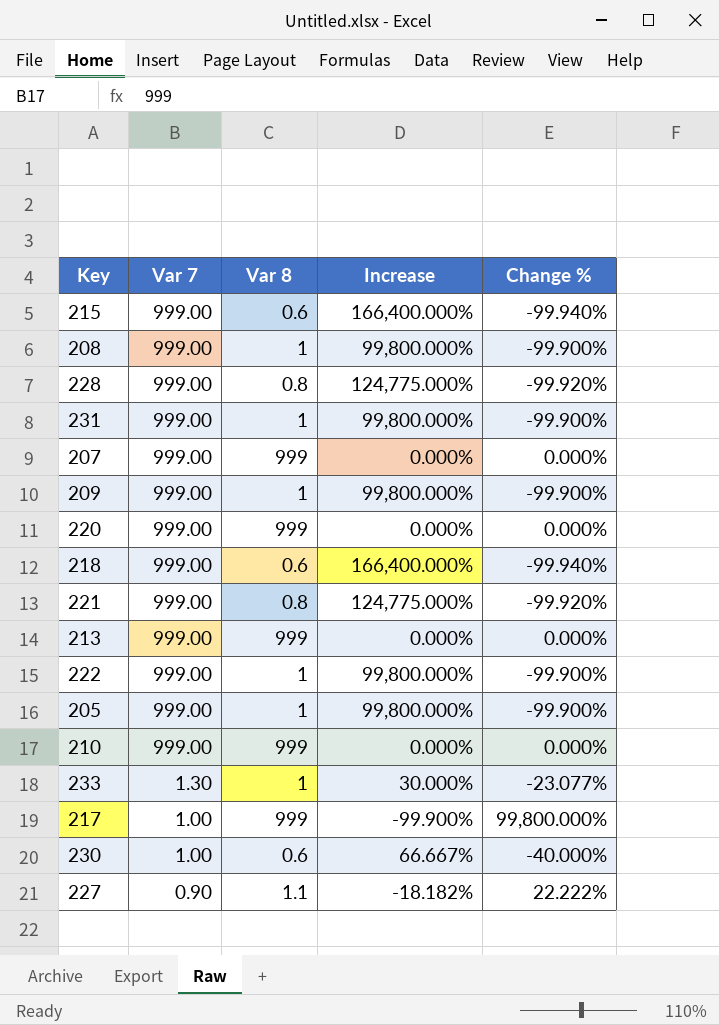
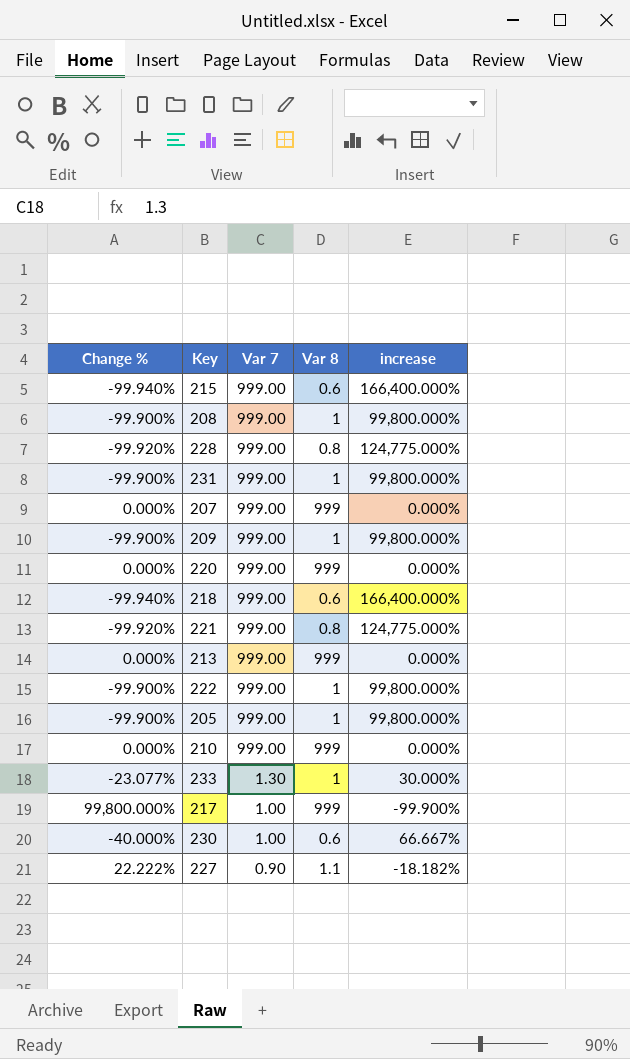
column Change % | position: 5 -> 1
column name: Increase -> increase

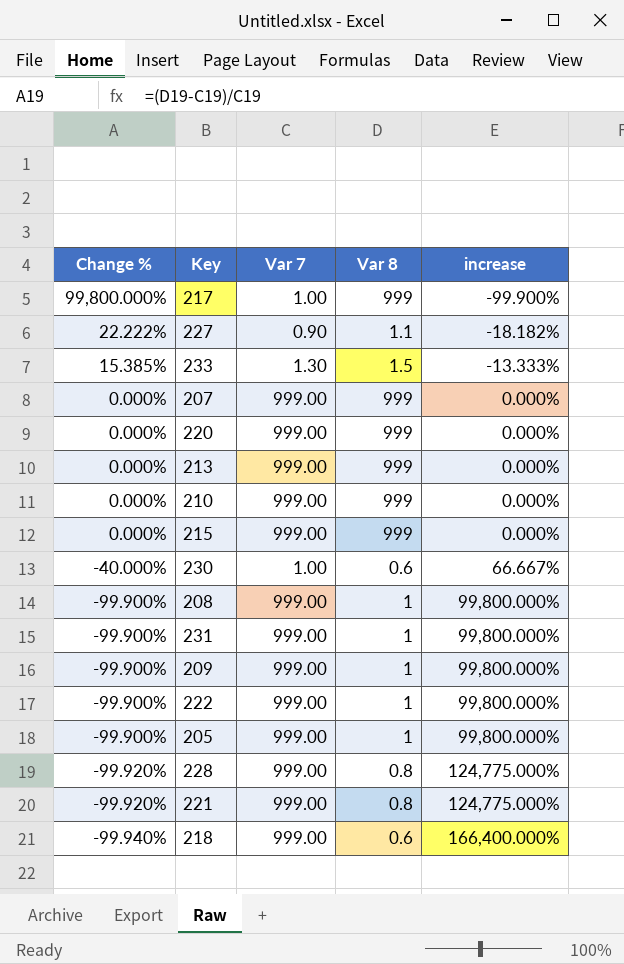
row order: Var 7 descending -> Change % descending
233 | Change %: -23.077% -> 15.385%
233 | Var 8: 1 -> 1.5
233 | increase: 30.000% -> -13.333%
215 | Change %: -99.940% -> 0.000%
215 | Var 8: 0.6 -> 999
215 | increase: 166,400.000% -> 0.000%

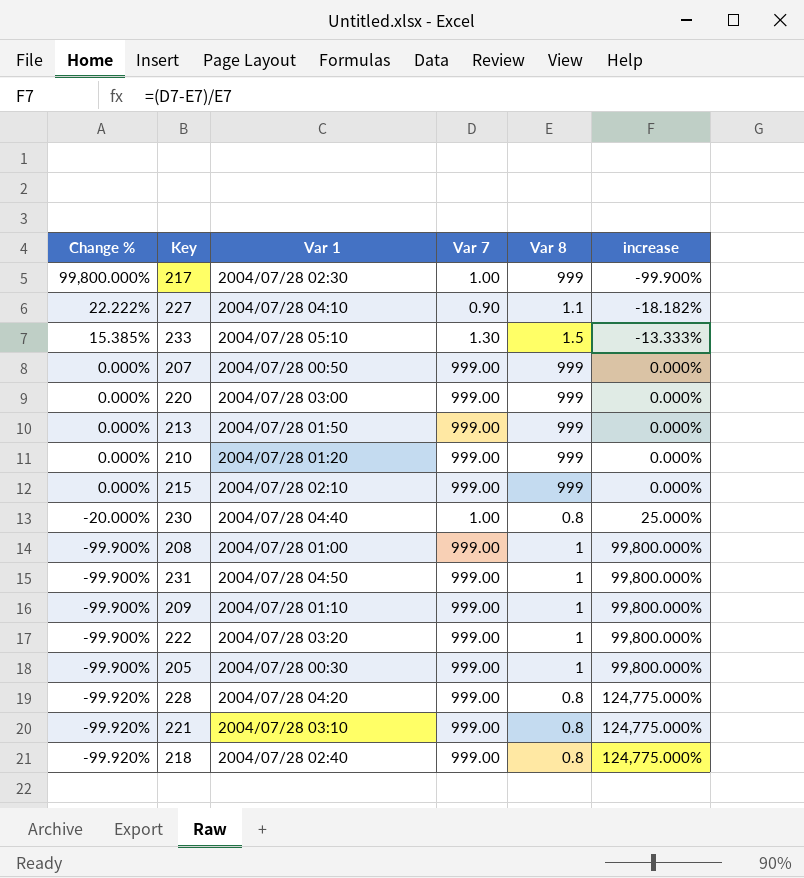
column Var 1 | position: none -> 3
230 | Change %: -40.000% -> -20.000%
230 | Var 8: 0.6 -> 0.8
230 | increase: 66.667% -> 25.000%
218 | Change %: -99.940% -> -99.920%
218 | Var 8: 0.6 -> 0.8
218 | increase: 166,400.000% -> 124,775.000%

